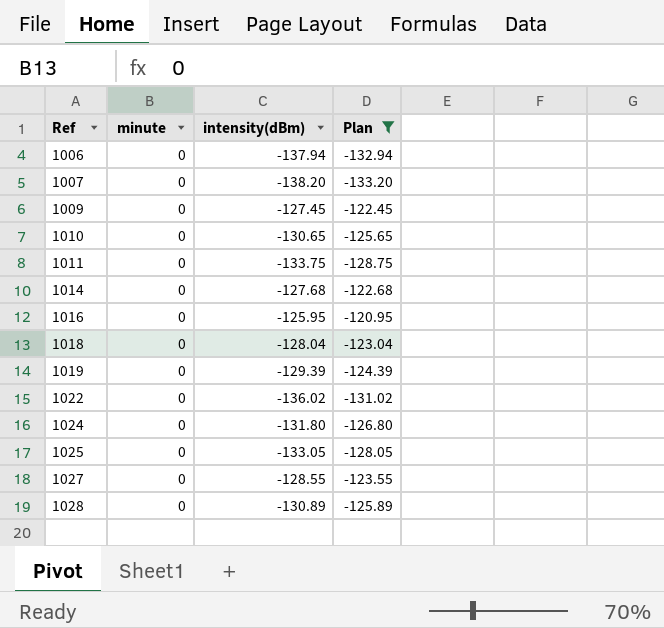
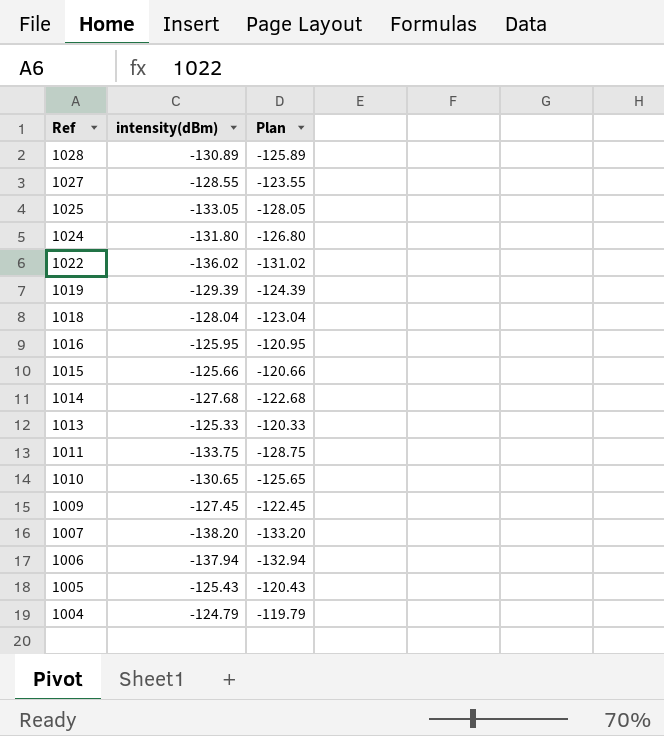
filter: Plan <= -120.95 -> none
row order: Ref ascending -> Ref descending
column minute | position: 2 -> none

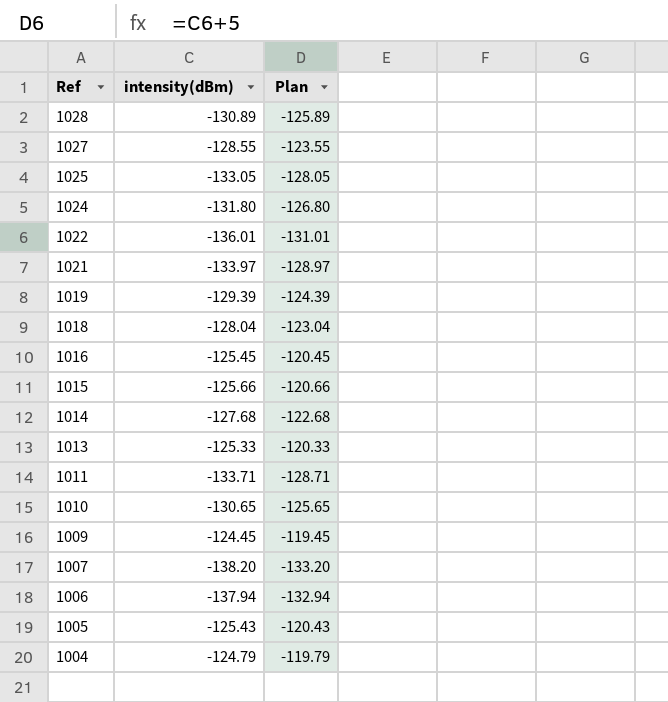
1022 | intensity(dBm): -136.02 -> -136.01
1022 | Plan: -131.02 -> -131.01
row 1021: none -> -133.97 | -128.97
1016 | intensity(dBm): -125.95 -> -125.45
1016 | Plan: -120.95 -> -120.45
1011 | intensity(dBm): -133.75 -> -133.71
1011 | Plan: -128.75 -> -128.71
1009 | intensity(dBm): -127.45 -> -124.45
1009 | Plan: -122.45 -> -119.45

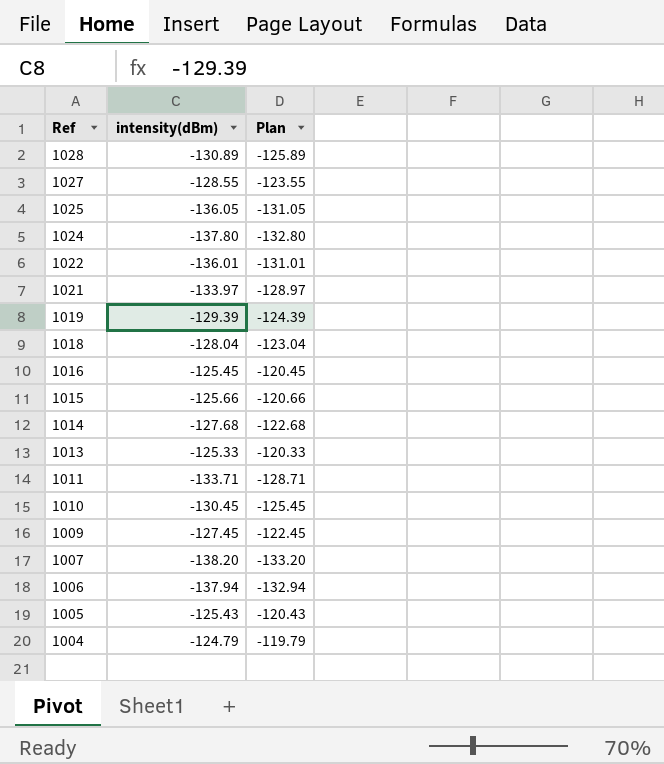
1025 | intensity(dBm): -133.05 -> -136.05
1025 | Plan: -128.05 -> -131.05
1024 | intensity(dBm): -131.80 -> -137.80
1024 | Plan: -126.80 -> -132.80
1010 | intensity(dBm): -130.65 -> -130.45
1010 | Plan: -125.65 -> -125.45
1009 | intensity(dBm): -124.45 -> -127.45
1009 | Plan: -119.45 -> -122.45

